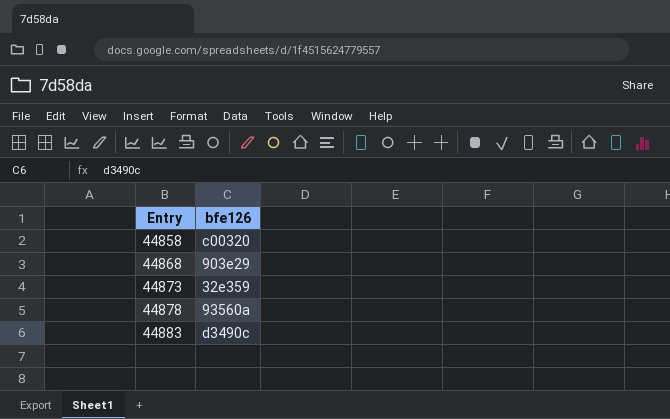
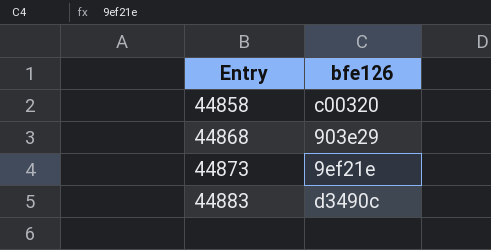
row 44878: 93560a -> none
44873 | bfe126: 32e359 -> 9ef21e

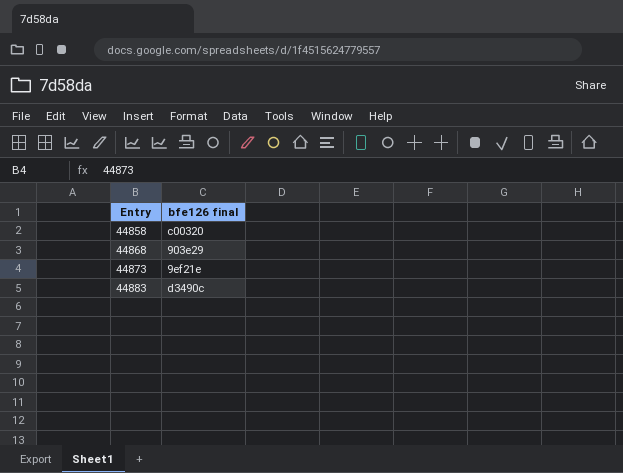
column name: bfe126 -> bfe126 final

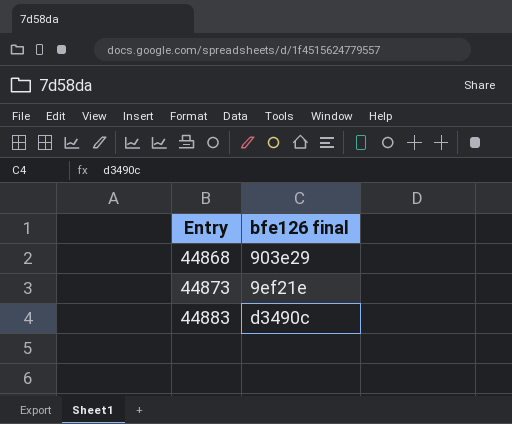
row 44858: c00320 -> none

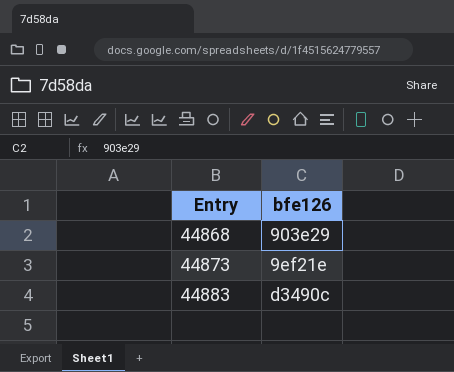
column name: bfe126 final -> bfe126

